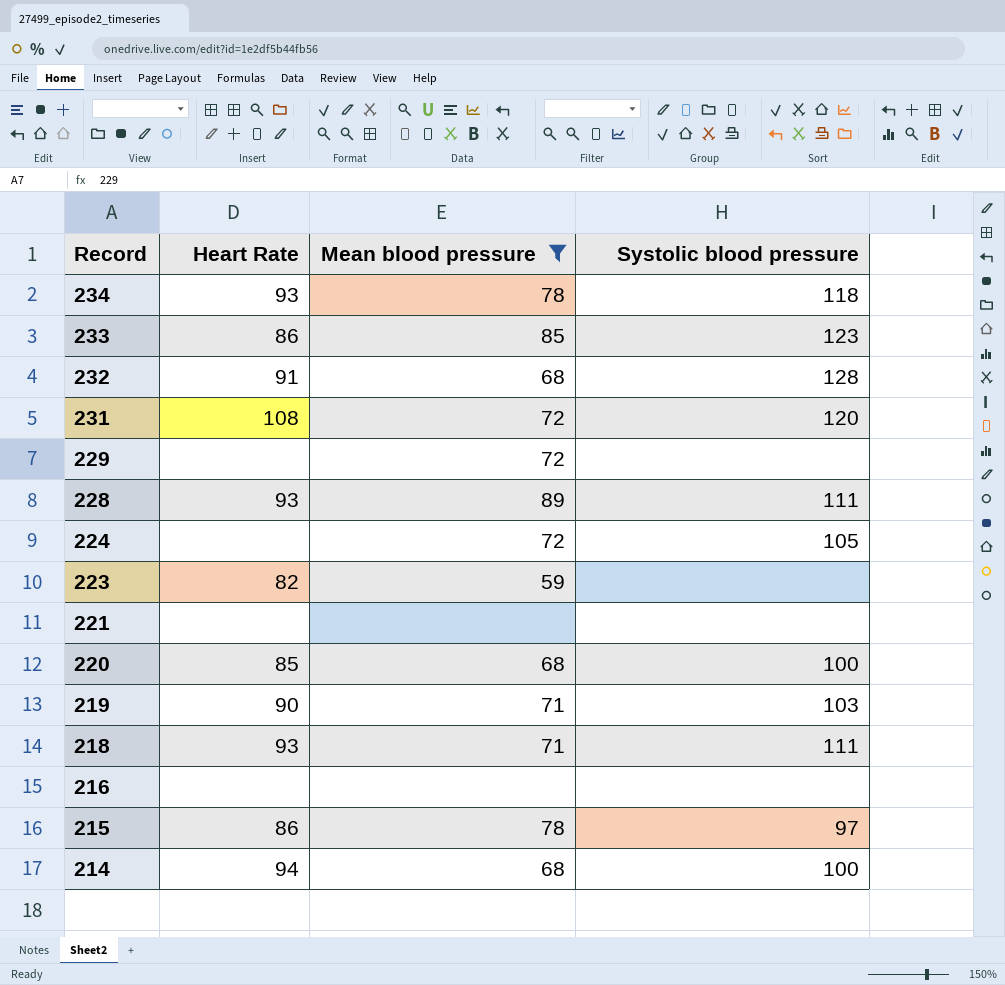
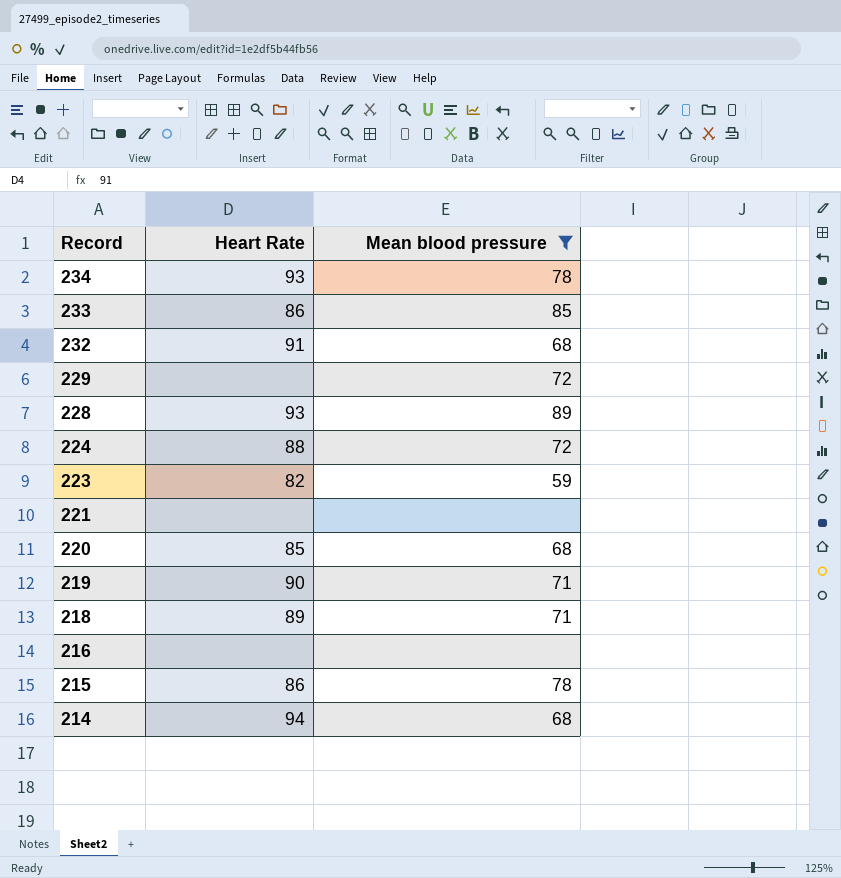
column Systolic blood pressure | position: 4 -> none
row 231: 108 | 72 | 120 -> none
224 | Heart Rate: none -> 88
218 | Heart Rate: 93 -> 89

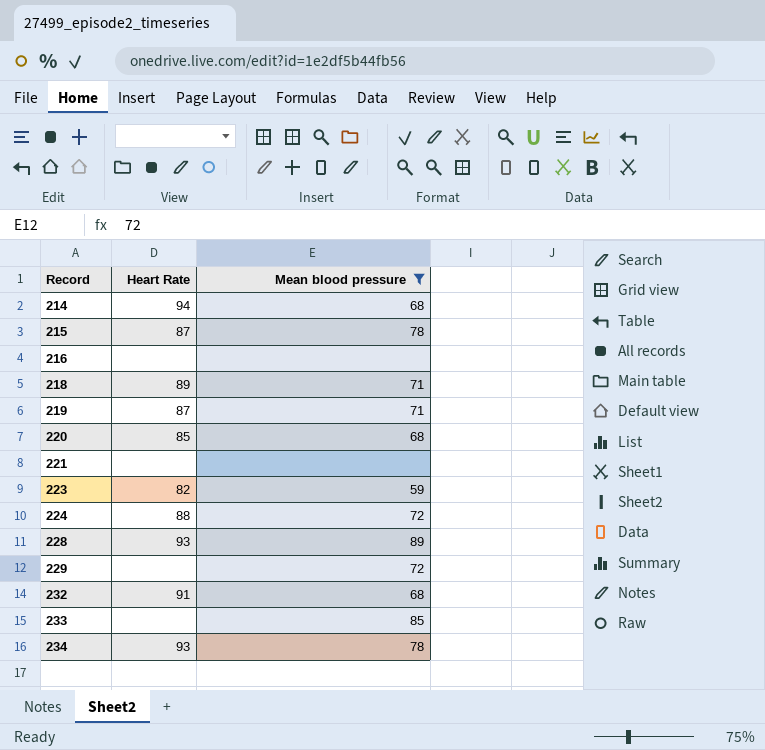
row order: Record descending -> Record ascending
215 | Heart Rate: 86 -> 87
219 | Heart Rate: 90 -> 87
233 | Heart Rate: 86 -> none

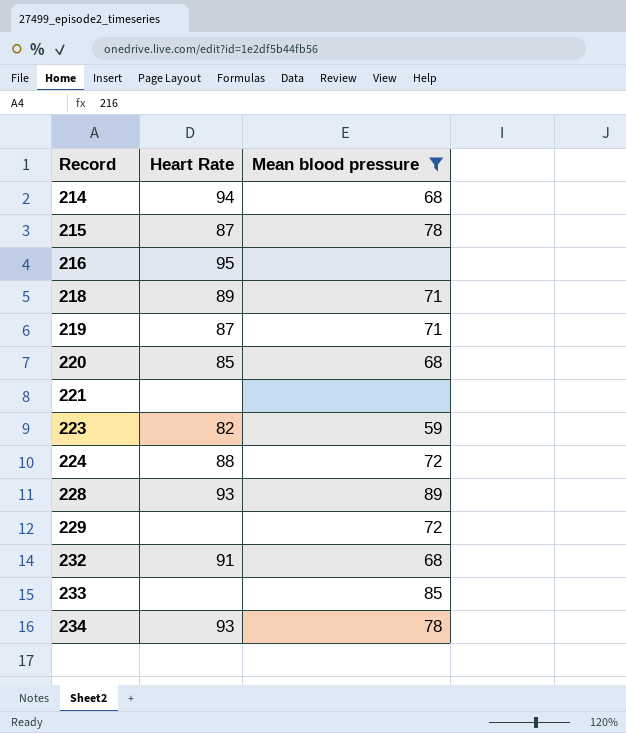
216 | Heart Rate: none -> 95

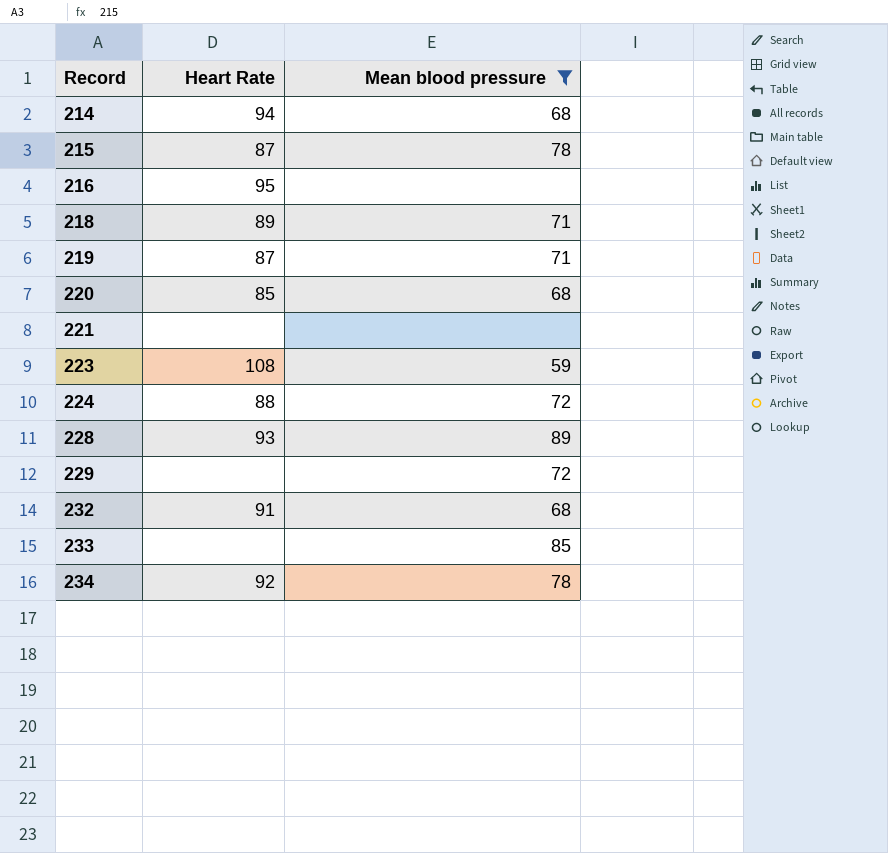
223 | Heart Rate: 82 -> 108
234 | Heart Rate: 93 -> 92

